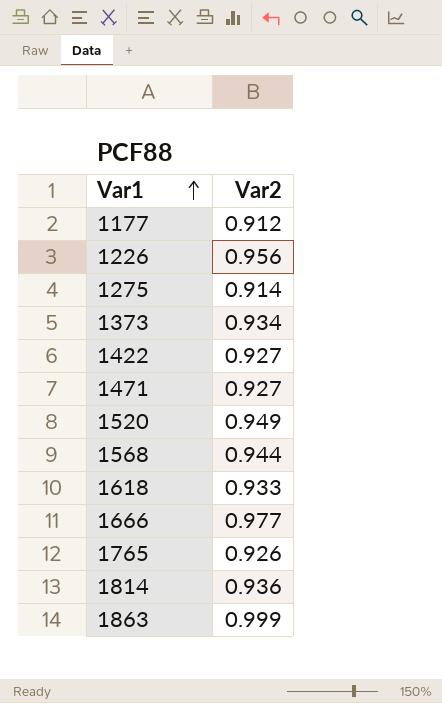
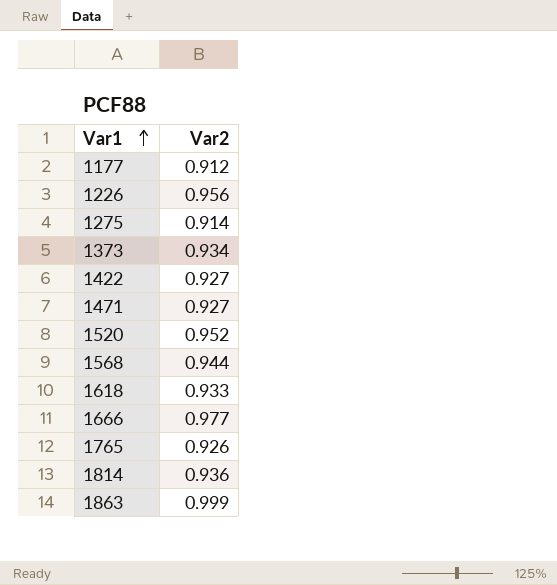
1520 | Var2: 0.949 -> 0.952

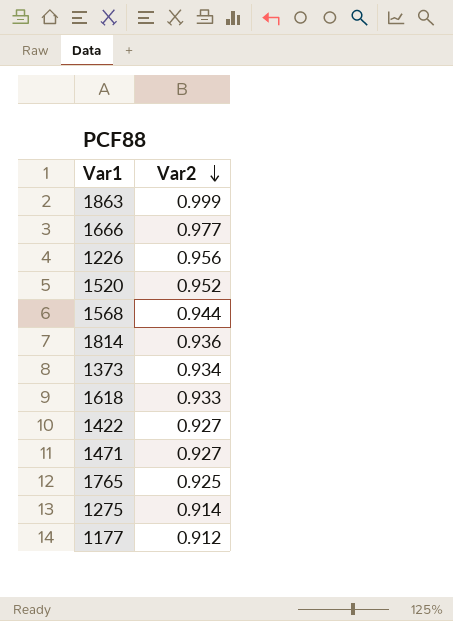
row order: Var1 ascending -> Var2 descending
1765 | Var2: 0.926 -> 0.925

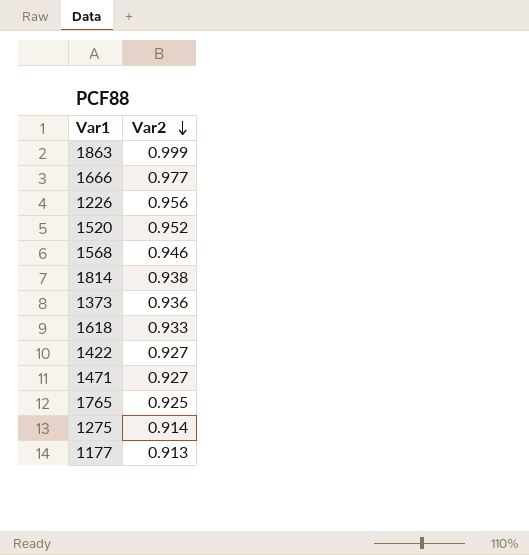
1568 | Var2: 0.944 -> 0.946
1814 | Var2: 0.936 -> 0.938
1373 | Var2: 0.934 -> 0.936
1177 | Var2: 0.912 -> 0.913

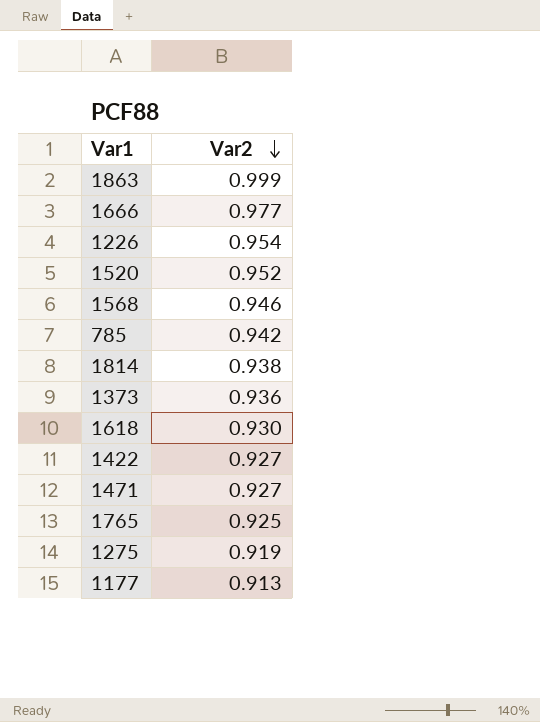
1226 | Var2: 0.956 -> 0.954
row 785: none -> 0.942
1618 | Var2: 0.933 -> 0.930
1275 | Var2: 0.914 -> 0.919

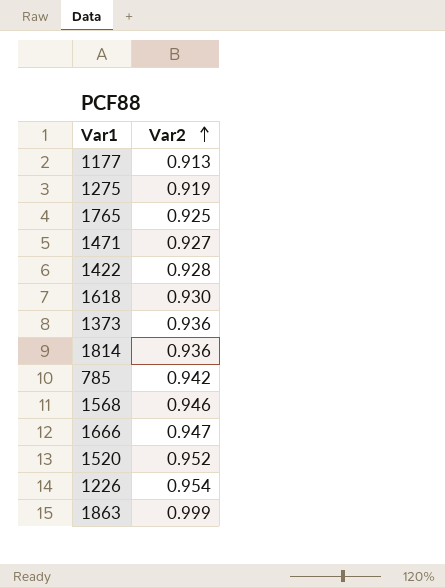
row order: Var2 descending -> Var2 ascending
1422 | Var2: 0.927 -> 0.928
1814 | Var2: 0.938 -> 0.936
1666 | Var2: 0.977 -> 0.947

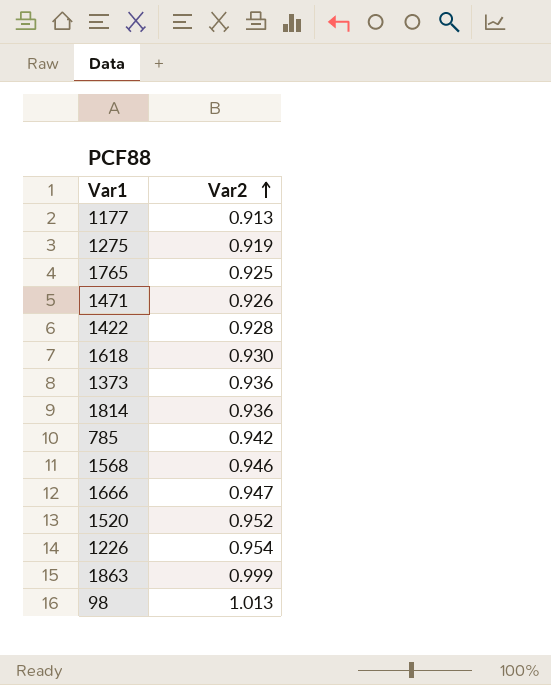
1471 | Var2: 0.927 -> 0.926
row 98: none -> 1.013

